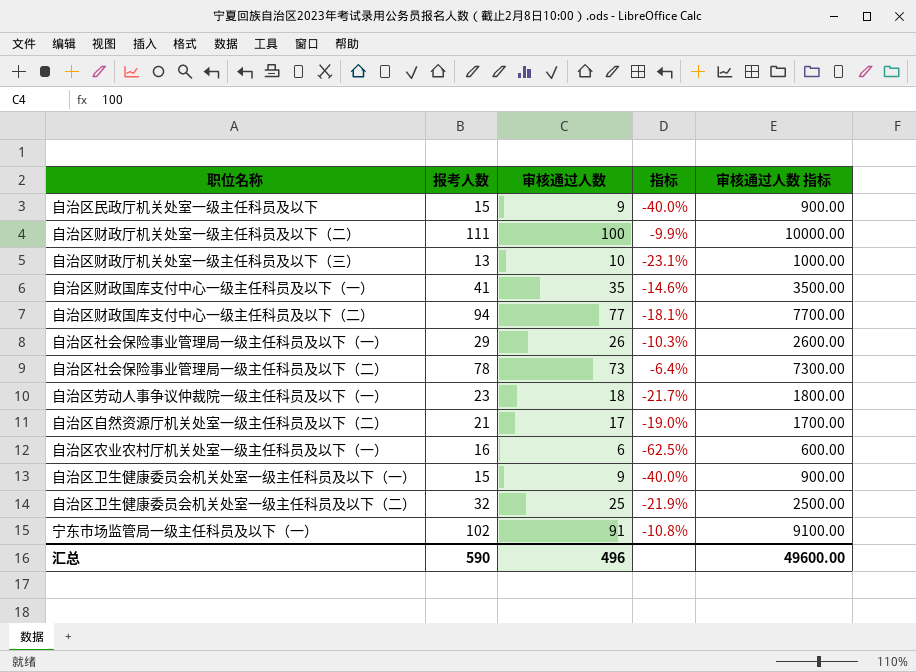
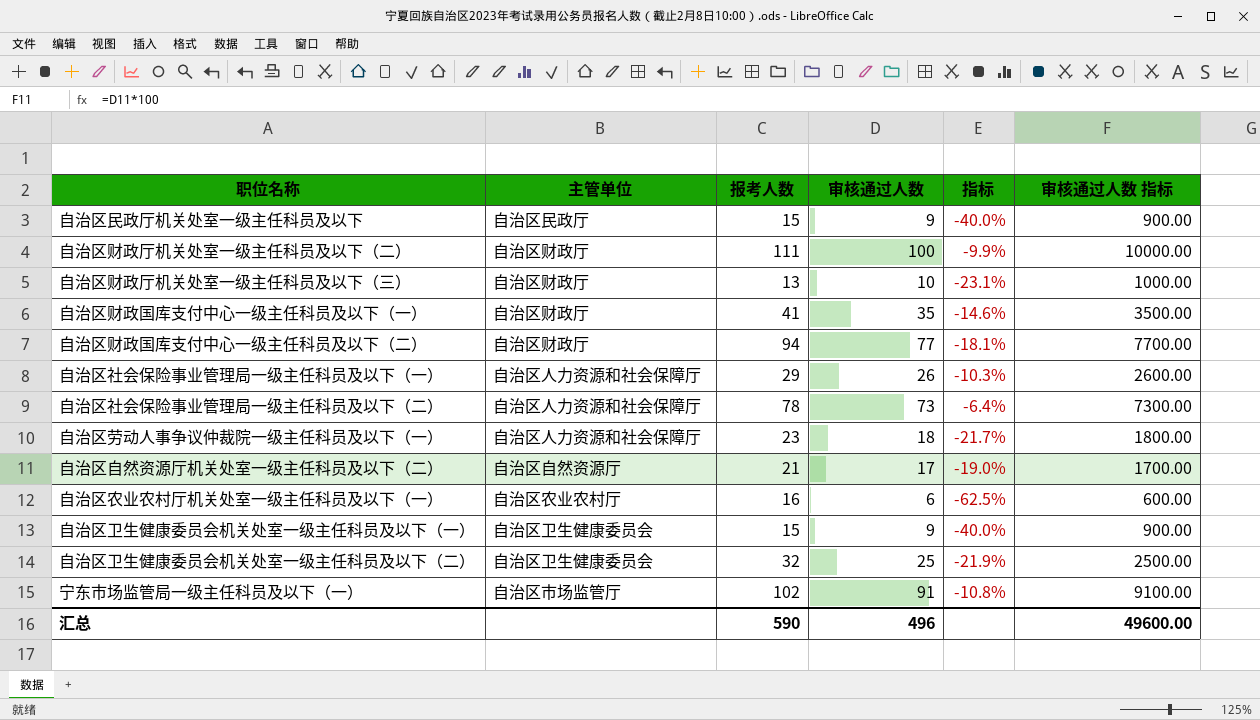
column 主管单位 | position: none -> 2

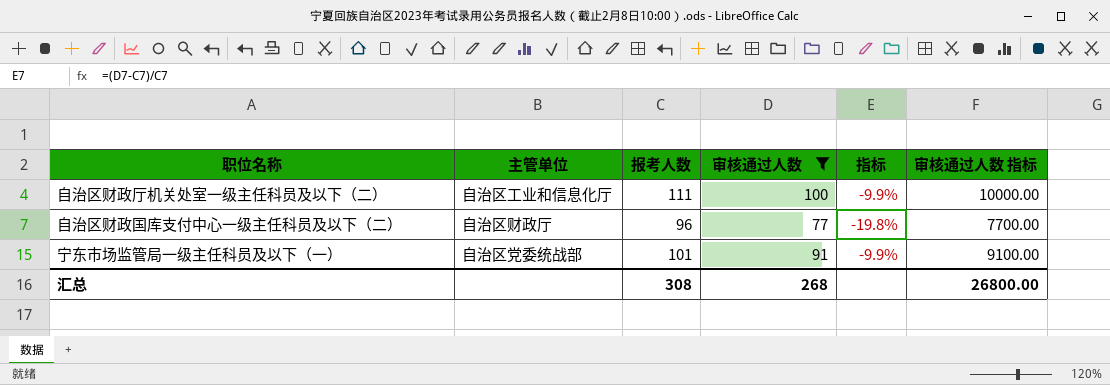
filter: none -> 审核通过人数 >= 77
自治区财政厅机关处室一级主任科员及以下（二） | 主管单位: 自治区财政厅 -> 自治区工业和信息化厅
自治区财政国库支付中心一级主任科员及以下（二） | 报考人数: 94 -> 96
自治区财政国库支付中心一级主任科员及以下（二） | 指标: -18.1% -> -19.8%
宁东市场监管局一级主任科员及以下（一） | 主管单位: 自治区市场监管厅 -> 自治区党委统战部
宁东市场监管局一级主任科员及以下（一） | 报考人数: 102 -> 101
宁东市场监管局一级主任科员及以下（一） | 指标: -10.8% -> -9.9%
汇总 | 报考人数: 590 -> 308
汇总 | 审核通过人数: 496 -> 268
汇总 | 审核通过人数 指标: 49600.00 -> 26800.00

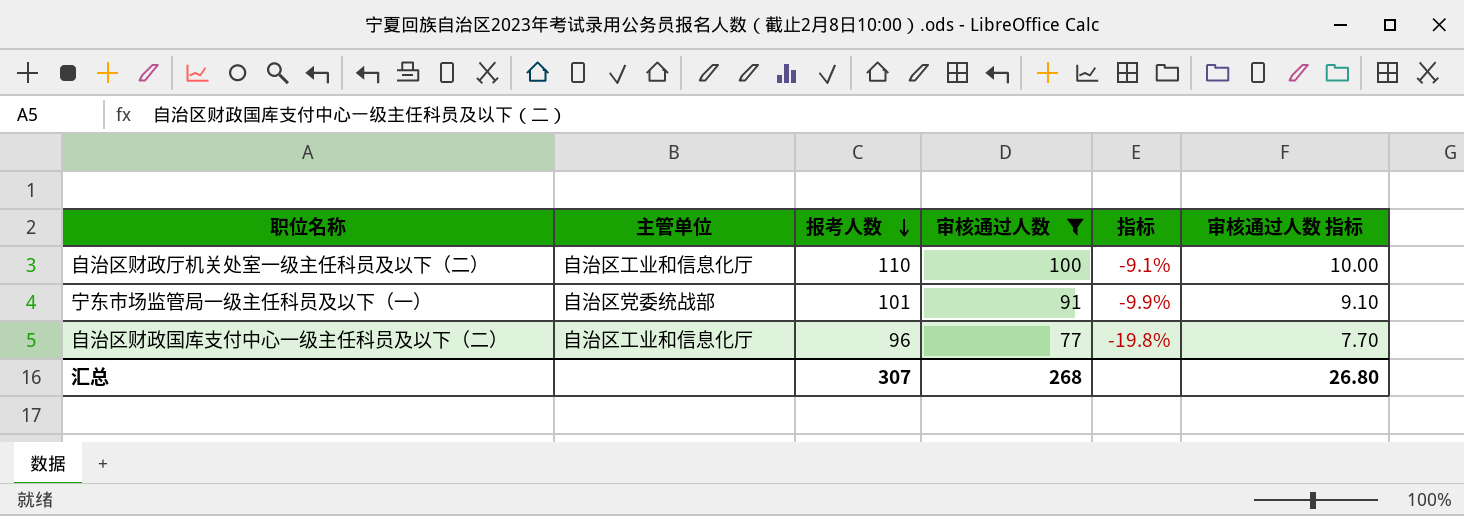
row order: none -> 报考人数 descending
column 审核通过人数 指标 | formula: [审核通过人数] * 100 -> [审核通过人数] * 0.1
自治区财政厅机关处室一级主任科员及以下（二） | 报考人数: 111 -> 110
自治区财政厅机关处室一级主任科员及以下（二） | 指标: -9.9% -> -9.1%
自治区财政国库支付中心一级主任科员及以下（二） | 主管单位: 自治区财政厅 -> 自治区工业和信息化厅
汇总 | 报考人数: 308 -> 307
汇总 | 审核通过人数 指标: 26800.00 -> 26.80

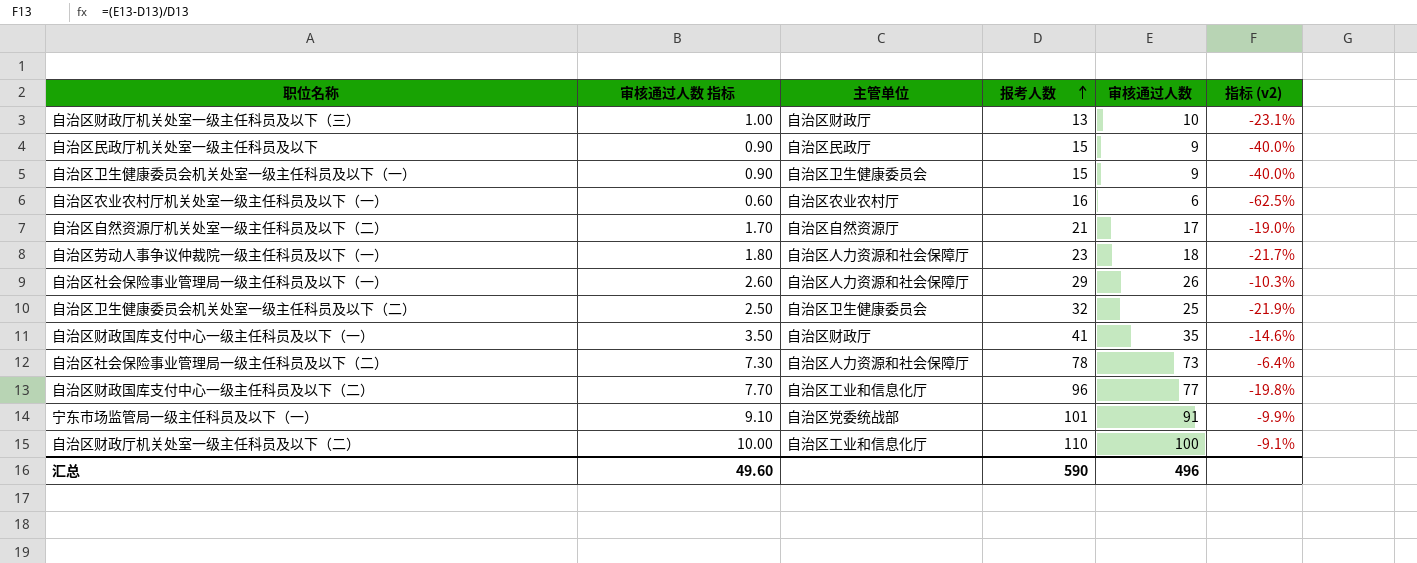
filter: 审核通过人数 >= 77 -> none
row order: 报考人数 descending -> 报考人数 ascending
column 审核通过人数 指标 | position: 6 -> 2
column name: 指标 -> 指标 (v2)
汇总 | 审核通过人数 指标: 26.80 -> 49.60
汇总 | 报考人数: 307 -> 590
汇总 | 审核通过人数: 268 -> 496

